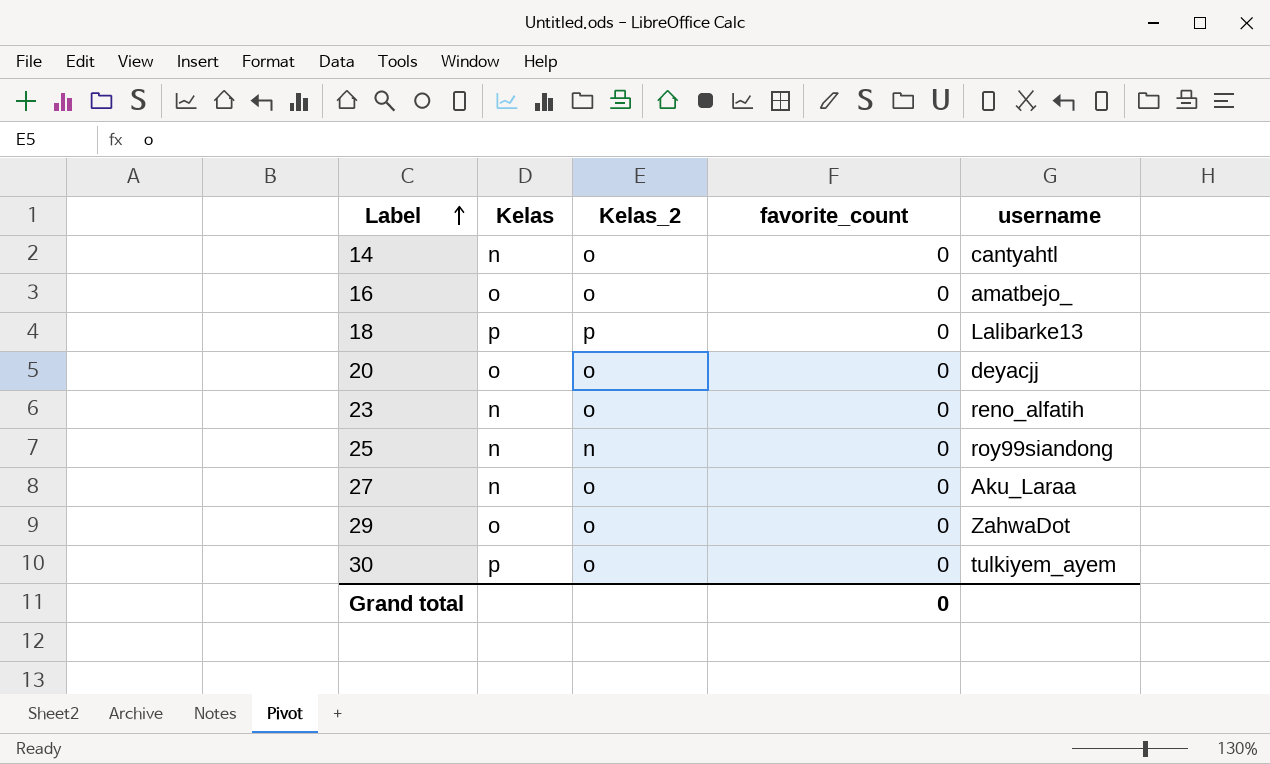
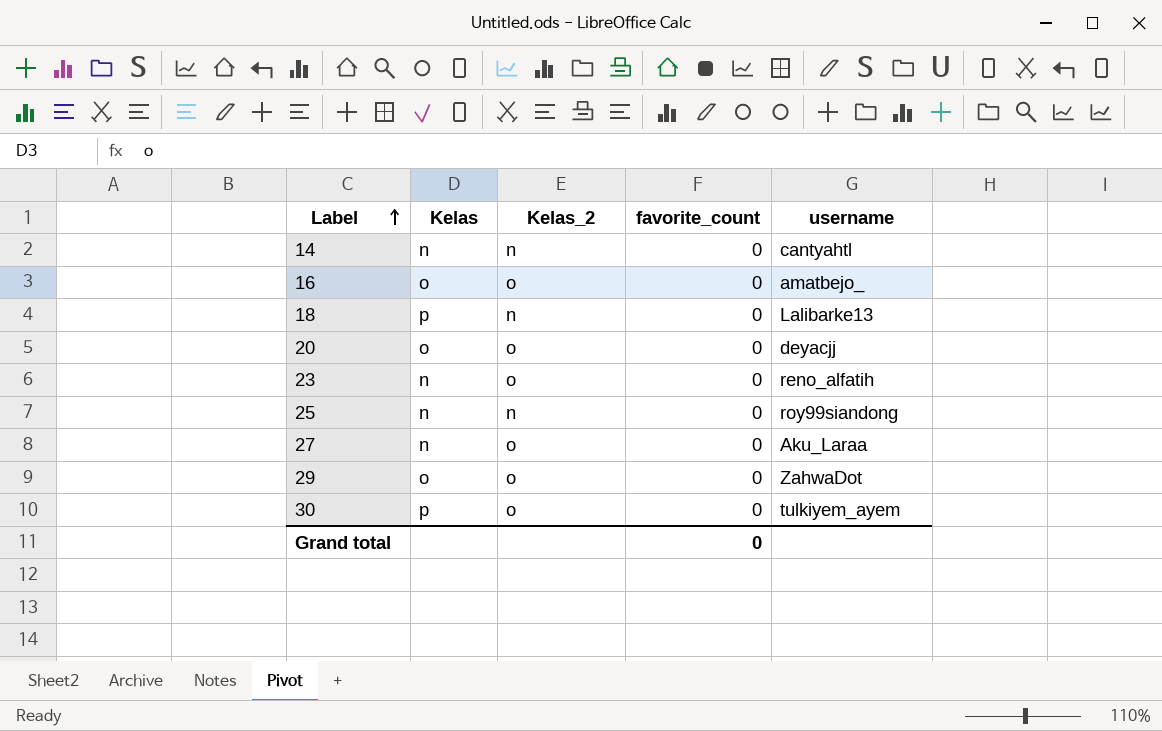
14 | Kelas_2: o -> n
18 | Kelas_2: p -> n

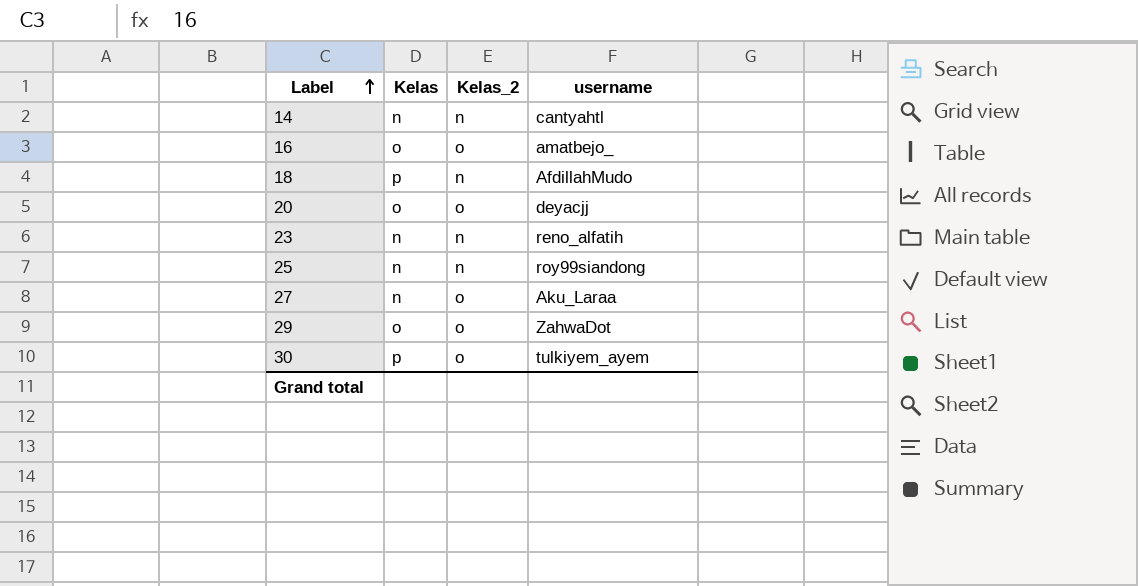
column favorite_count | position: 4 -> none
18 | username: Lalibarke13 -> AfdillahMudo
23 | Kelas_2: o -> n

